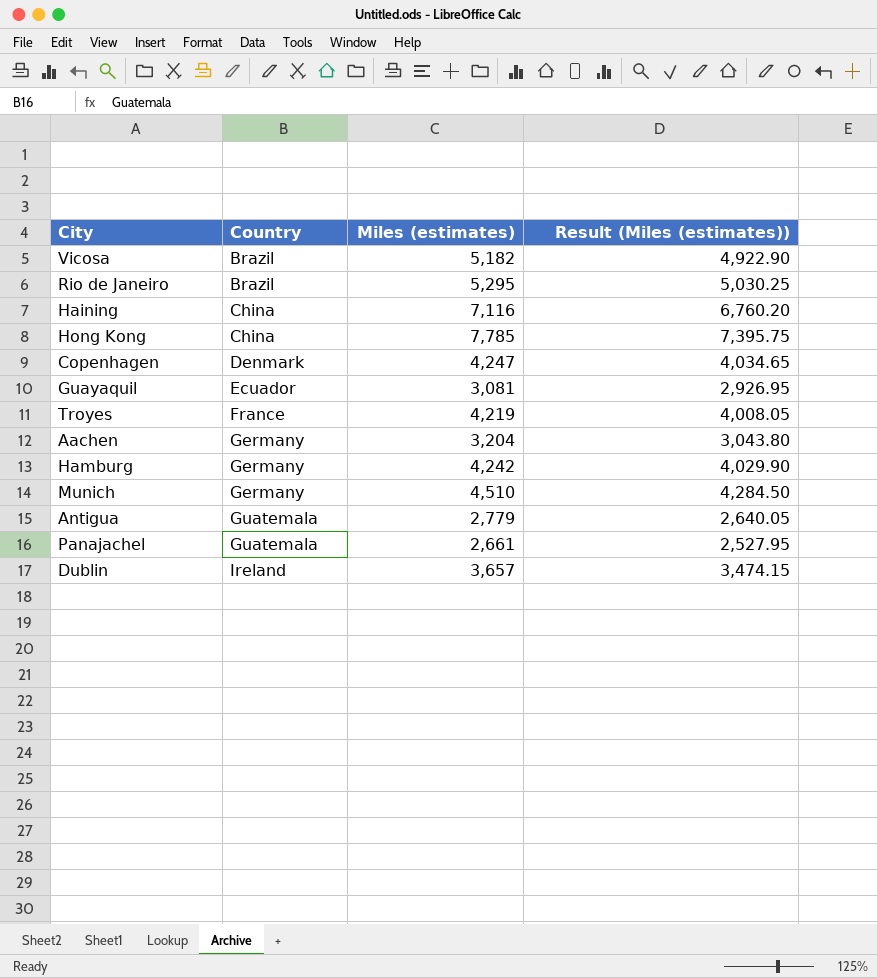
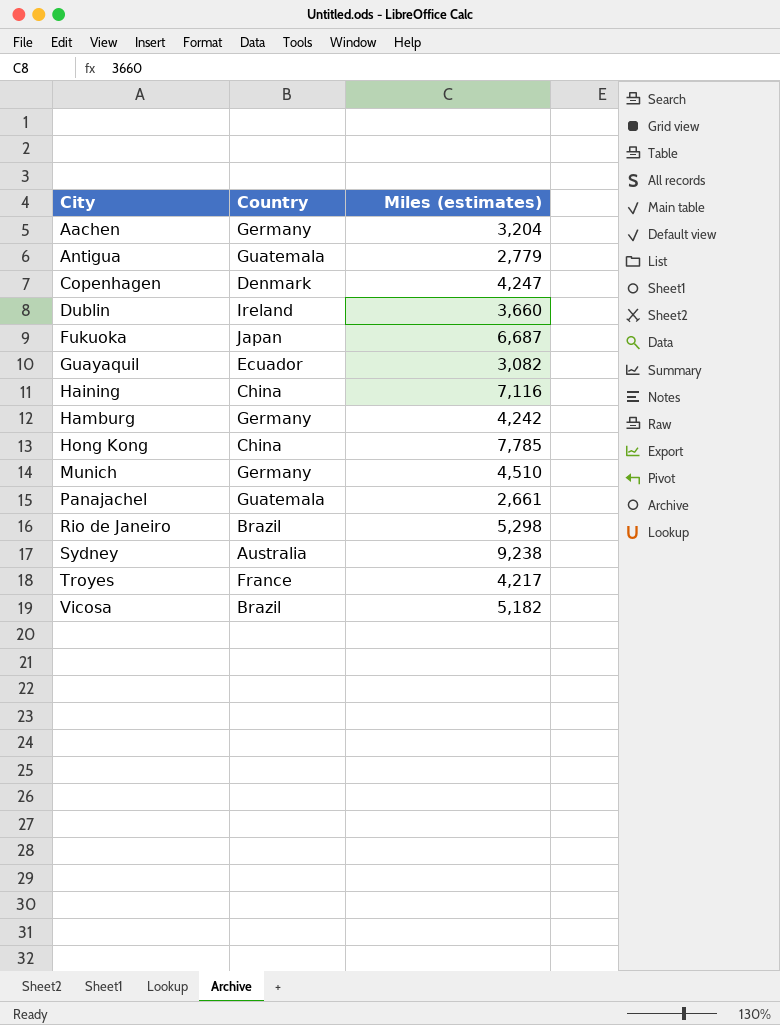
row order: Country ascending -> City ascending
column Result (Miles (estimates)) | formula: [Miles (estimates)] * 0.95 -> none
Dublin | Miles (estimates): 3,657 -> 3,660
row Fukuoka: none -> Japan | 6,687
Guayaquil | Miles (estimates): 3,081 -> 3,082
Rio de Janeiro | Miles (estimates): 5,295 -> 5,298
row Sydney: none -> Australia | 9,238
Troyes | Miles (estimates): 4,219 -> 4,217

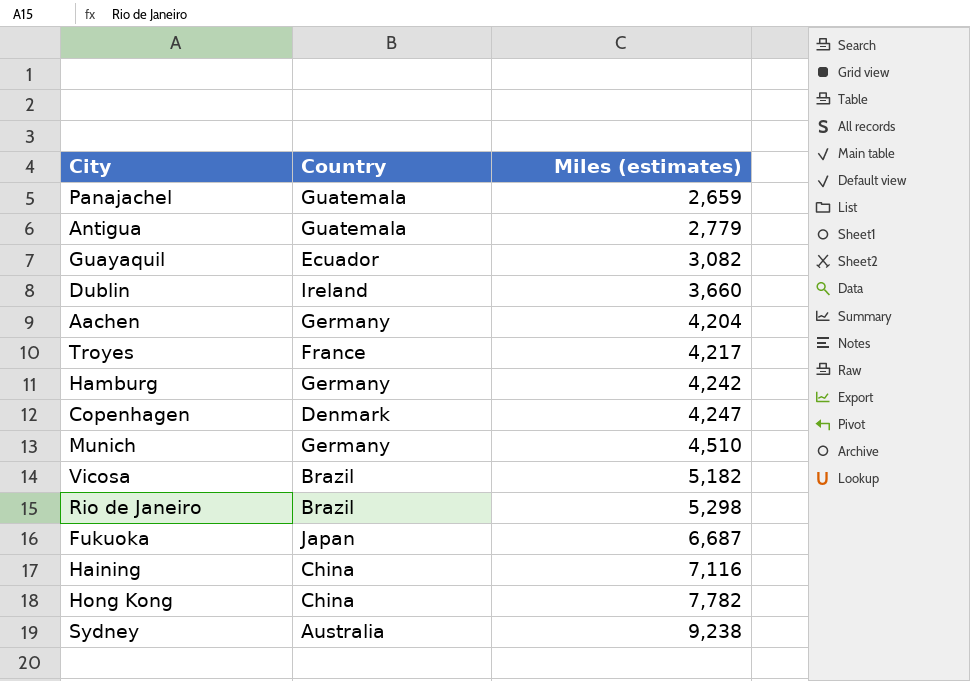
row order: City ascending -> Miles (estimates) ascending
Panajachel | Miles (estimates): 2,661 -> 2,659
Aachen | Miles (estimates): 3,204 -> 4,204
Hong Kong | Miles (estimates): 7,785 -> 7,782

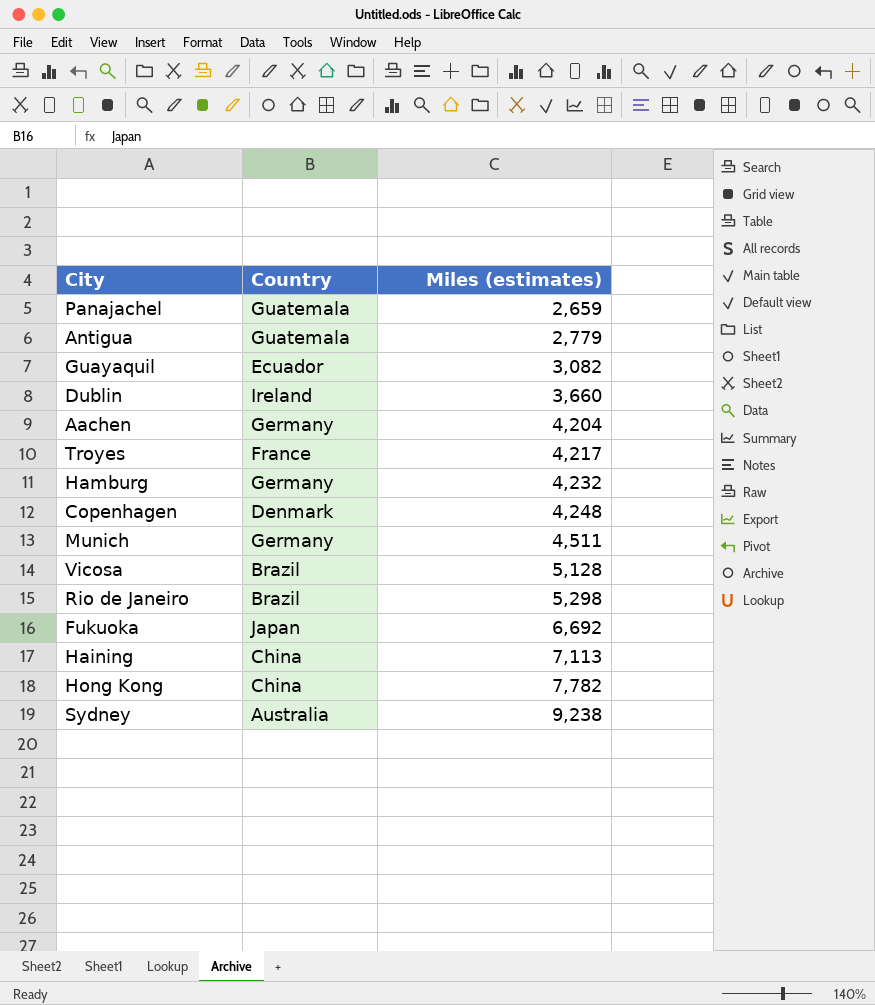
Hamburg | Miles (estimates): 4,242 -> 4,232
Copenhagen | Miles (estimates): 4,247 -> 4,248
Munich | Miles (estimates): 4,510 -> 4,511
Vicosa | Miles (estimates): 5,182 -> 5,128
Fukuoka | Miles (estimates): 6,687 -> 6,692
Haining | Miles (estimates): 7,116 -> 7,113

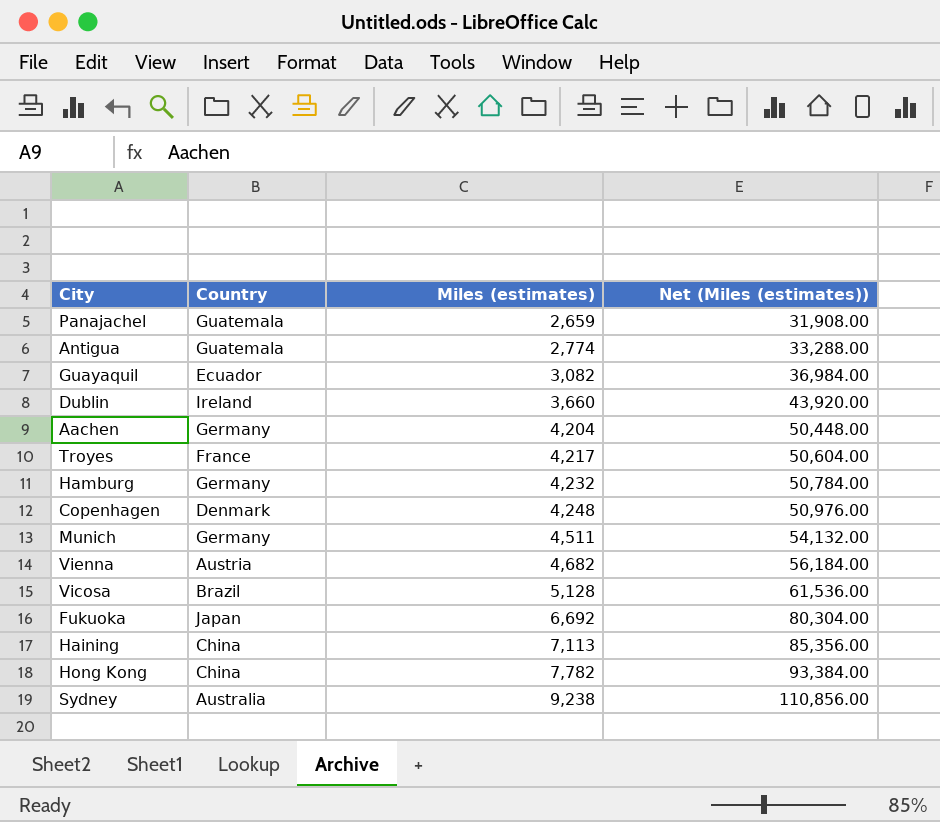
column Net (Miles (estimates)) | formula: none -> [Miles (estimates)] * 12
row Rio de Janeiro: Brazil | 5,298 -> none
Antigua | Miles (estimates): 2,779 -> 2,774
row Vienna: none -> Austria | 4,682 | 56,184.00

